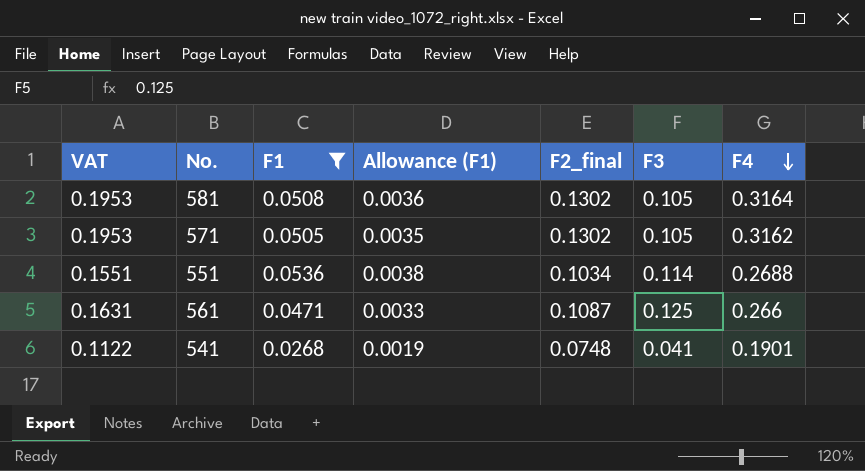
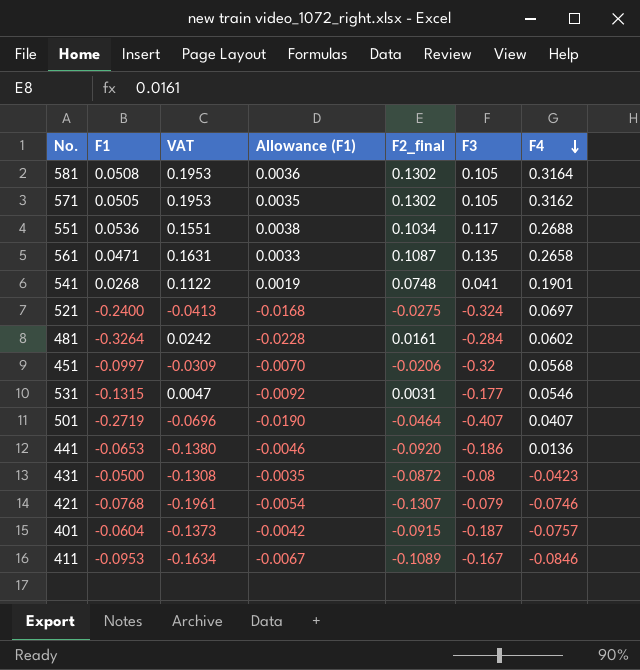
filter: F1 >= 0.0268 -> none
column VAT | position: 1 -> 3
551 | F3: 0.114 -> 0.117
561 | F3: 0.125 -> 0.135
561 | F4: 0.266 -> 0.2658

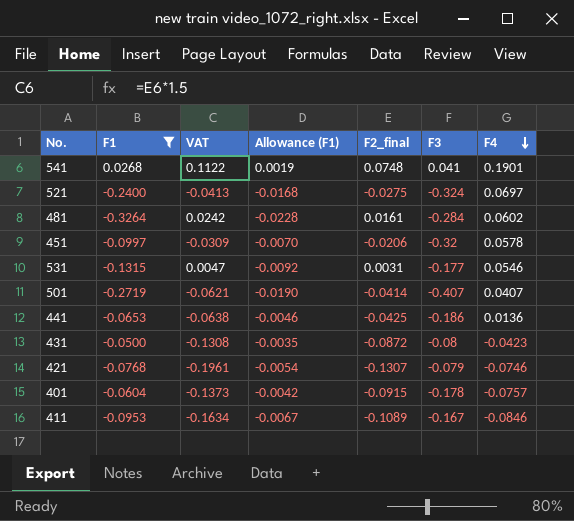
filter: none -> F1 <= 0.0268
451 | F4: 0.0568 -> 0.0578
501 | VAT: -0.0696 -> -0.0621
501 | F2_final: -0.0464 -> -0.0414
441 | VAT: -0.1380 -> -0.0638
441 | F2_final: -0.0920 -> -0.0425
401 | F3: -0.187 -> -0.178

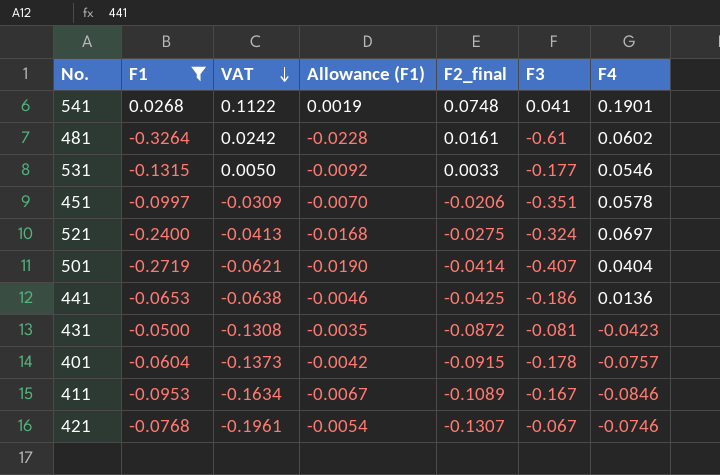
row order: F4 descending -> VAT descending
481 | F3: -0.284 -> -0.61
531 | VAT: 0.0047 -> 0.0050
531 | F2_final: 0.0031 -> 0.0033
451 | F3: -0.32 -> -0.351
501 | F4: 0.0407 -> 0.0404
431 | F3: -0.08 -> -0.081
421 | F3: -0.079 -> -0.067

